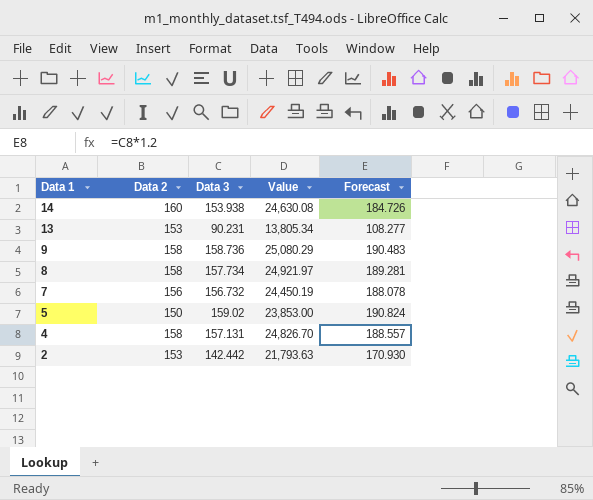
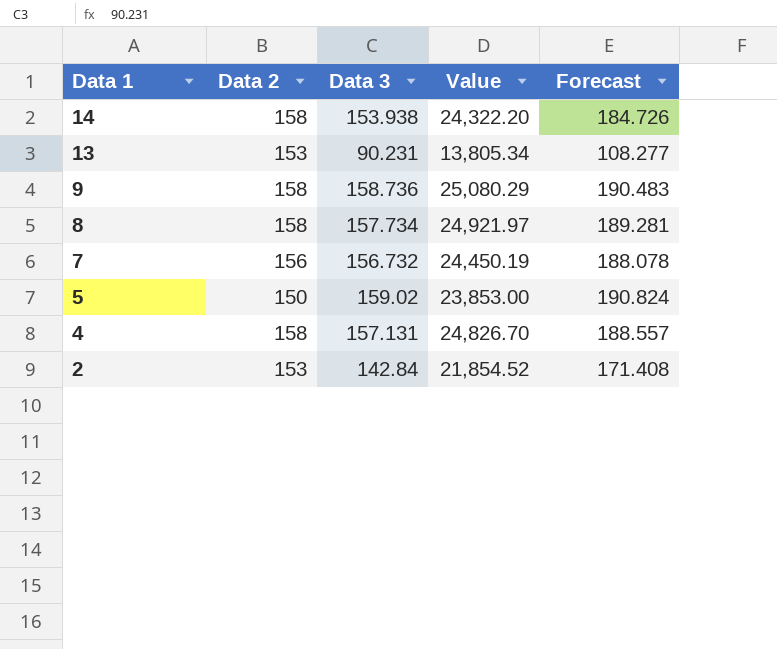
14 | Data 2: 160 -> 158
14 | Value: 24,630.08 -> 24,322.20
2 | Data 3: 142.442 -> 142.84
2 | Value: 21,793.63 -> 21,854.52
2 | Forecast: 170.930 -> 171.408

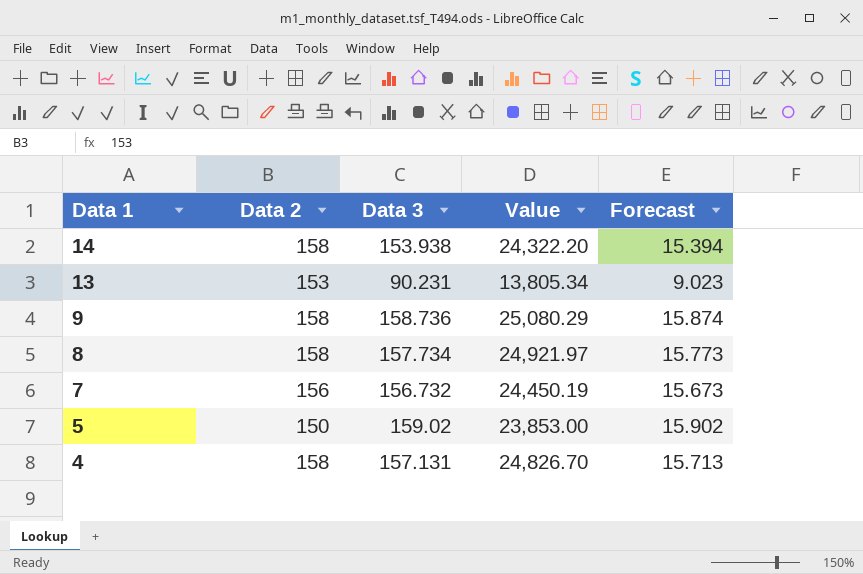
column Forecast | formula: [Data 3] * 1.2 -> [Data 3] * 0.1
row 2: 153 | 142.84 | 21,854.52 | 171.408 -> none

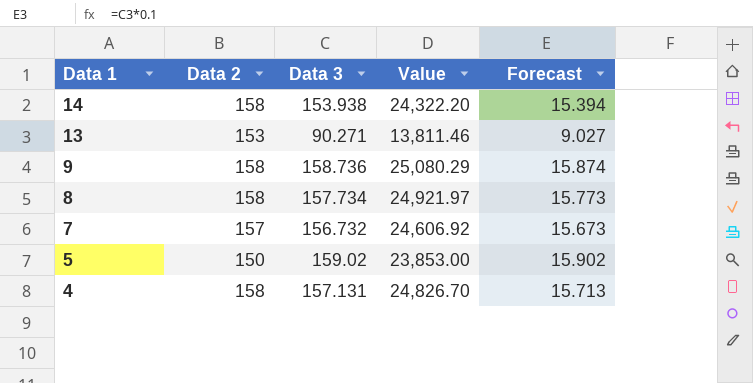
13 | Data 3: 90.231 -> 90.271
13 | Value: 13,805.34 -> 13,811.46
13 | Forecast: 9.023 -> 9.027
7 | Data 2: 156 -> 157
7 | Value: 24,450.19 -> 24,606.92

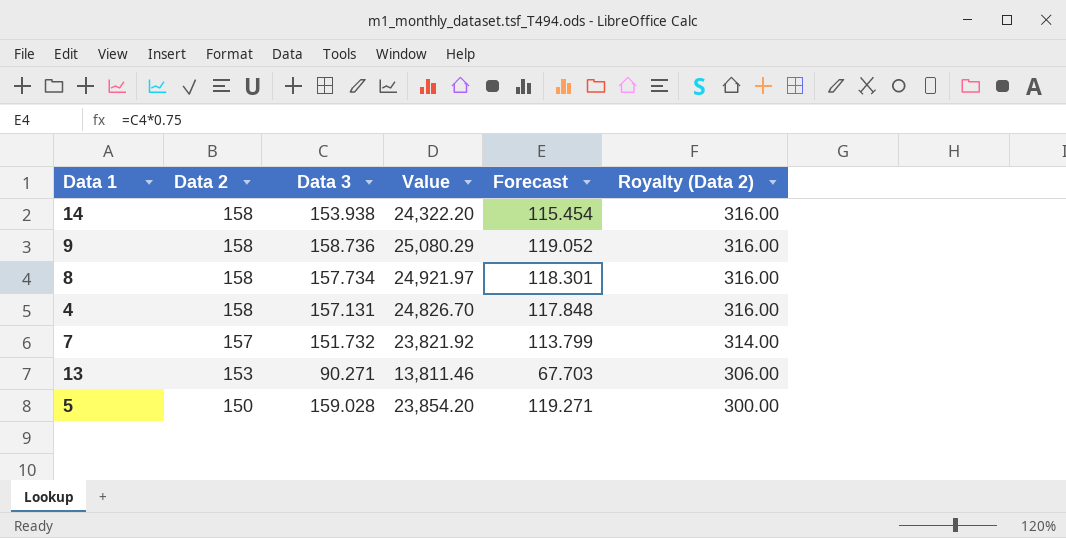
row order: Data 1 descending -> Data 2 descending
column Forecast | formula: [Data 3] * 0.1 -> [Data 3] * 0.75
column Royalty (Data 2) | formula: none -> [Data 2] * 2
7 | Data 3: 156.732 -> 151.732
7 | Value: 24,606.92 -> 23,821.92
5 | Data 3: 159.02 -> 159.028
5 | Value: 23,853.00 -> 23,854.20

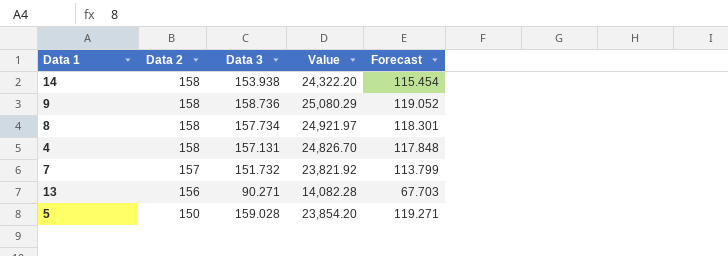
column Royalty (Data 2) | formula: [Data 2] * 2 -> none
13 | Data 2: 153 -> 156
13 | Value: 13,811.46 -> 14,082.28

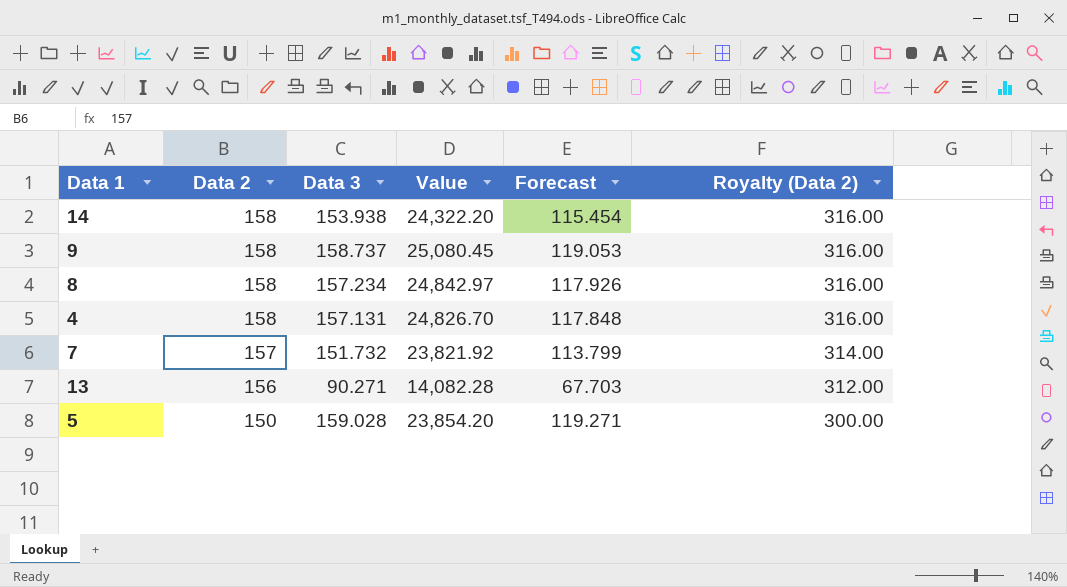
column Royalty (Data 2) | formula: none -> [Data 2] * 2
9 | Data 3: 158.736 -> 158.737
9 | Value: 25,080.29 -> 25,080.45
9 | Forecast: 119.052 -> 119.053
8 | Data 3: 157.734 -> 157.234
8 | Value: 24,921.97 -> 24,842.97
8 | Forecast: 118.301 -> 117.926

